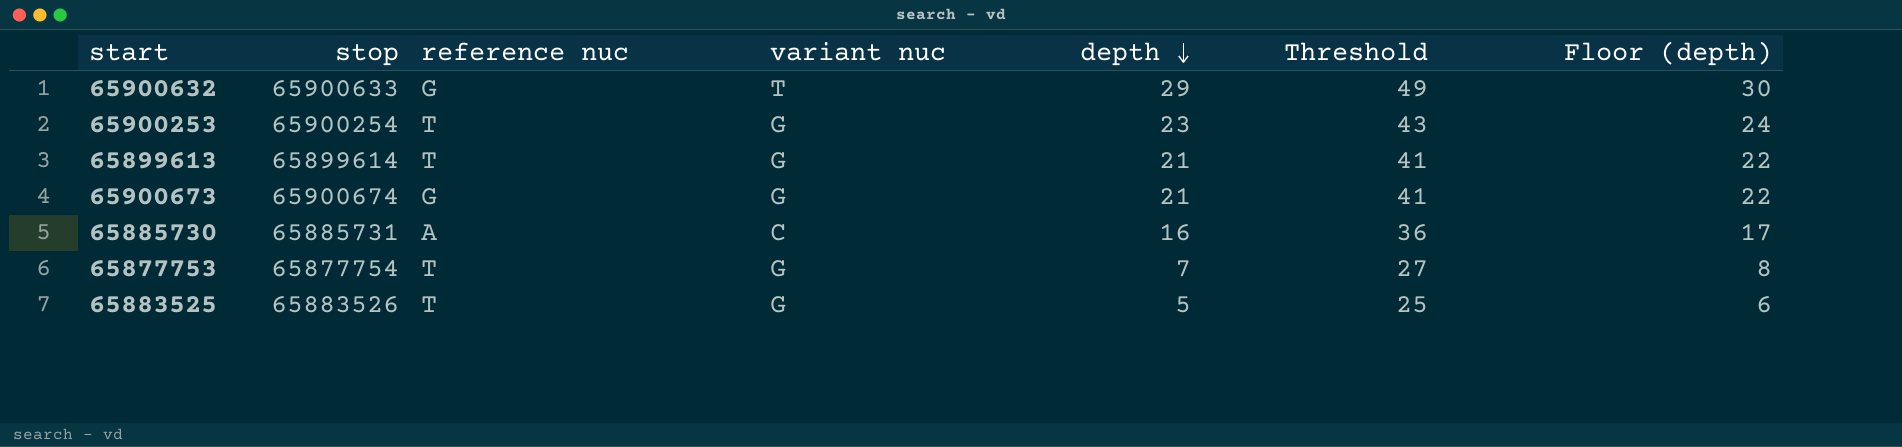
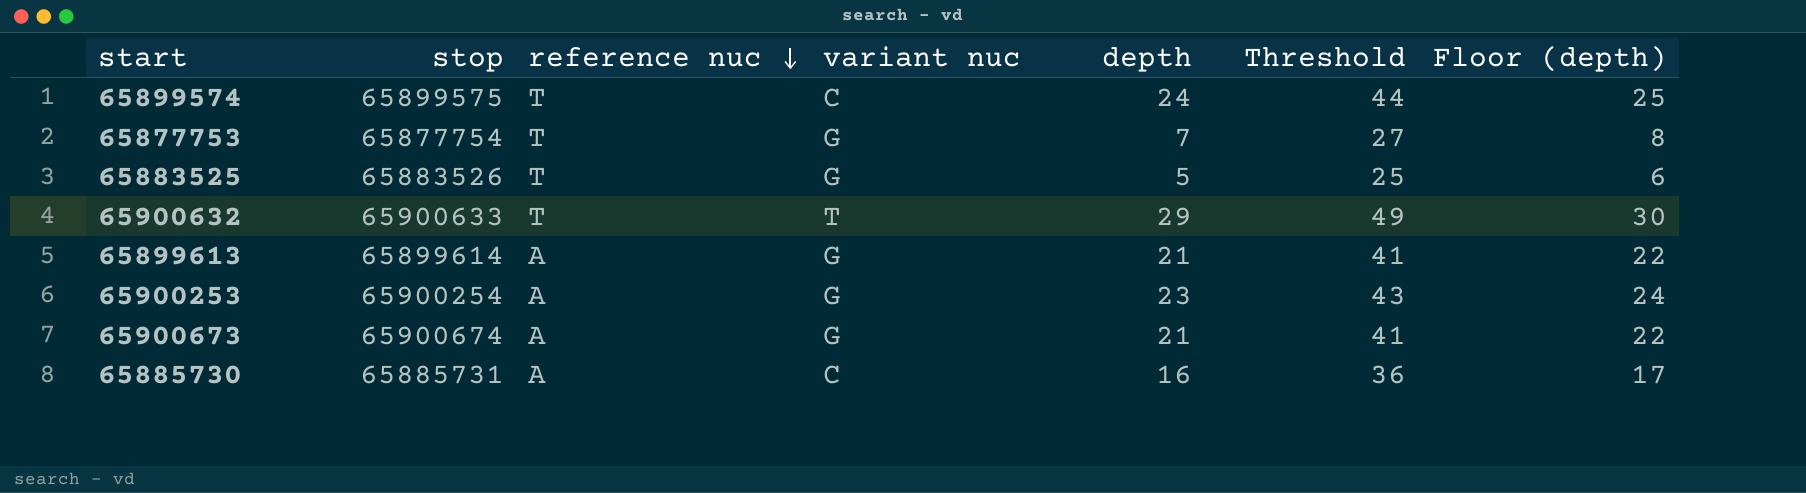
row order: depth descending -> reference nuc descending
row 65899574: none -> 65899575 | T | C | 24 | 44 | 25
65900632 | reference nuc: G -> T
65899613 | reference nuc: T -> A
65900253 | reference nuc: T -> A
65900673 | reference nuc: G -> A

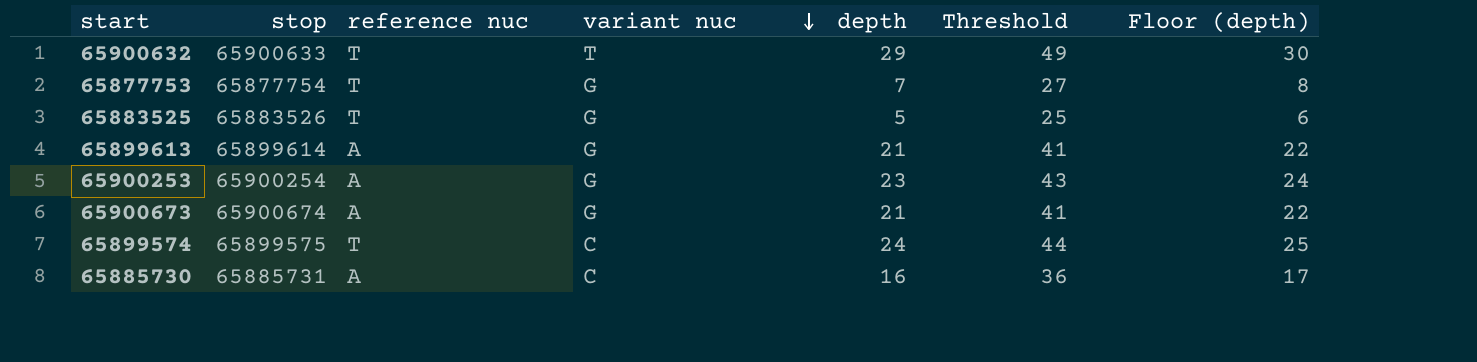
row order: reference nuc descending -> variant nuc descending

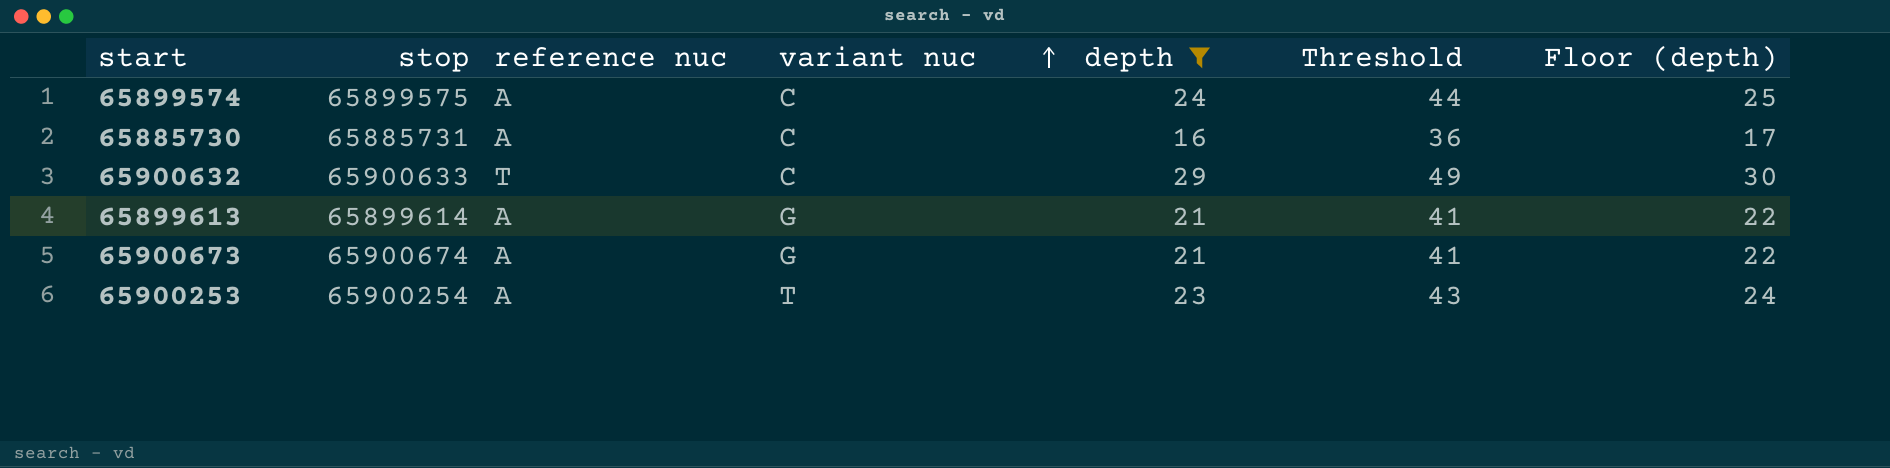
filter: none -> depth >= 16
row order: variant nuc descending -> variant nuc ascending
65899574 | reference nuc: T -> A
65900632 | variant nuc: T -> C
65900253 | variant nuc: G -> T

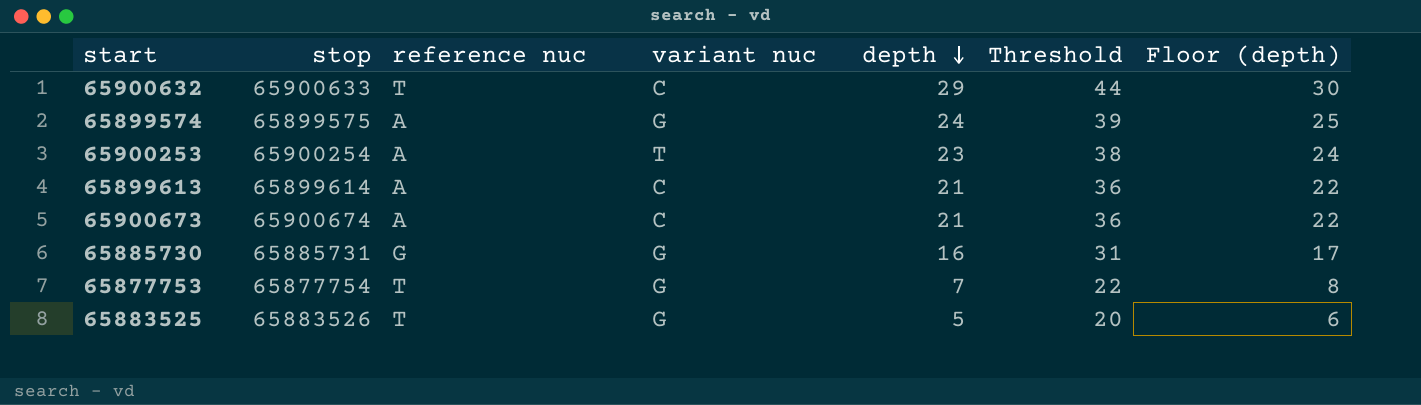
filter: depth >= 16 -> none
row order: variant nuc ascending -> depth descending
column Threshold | formula: [depth] + 20 -> [depth] + 15
65899574 | variant nuc: C -> G
65899613 | variant nuc: G -> C
65900673 | variant nuc: G -> C
65885730 | reference nuc: A -> G
65885730 | variant nuc: C -> G

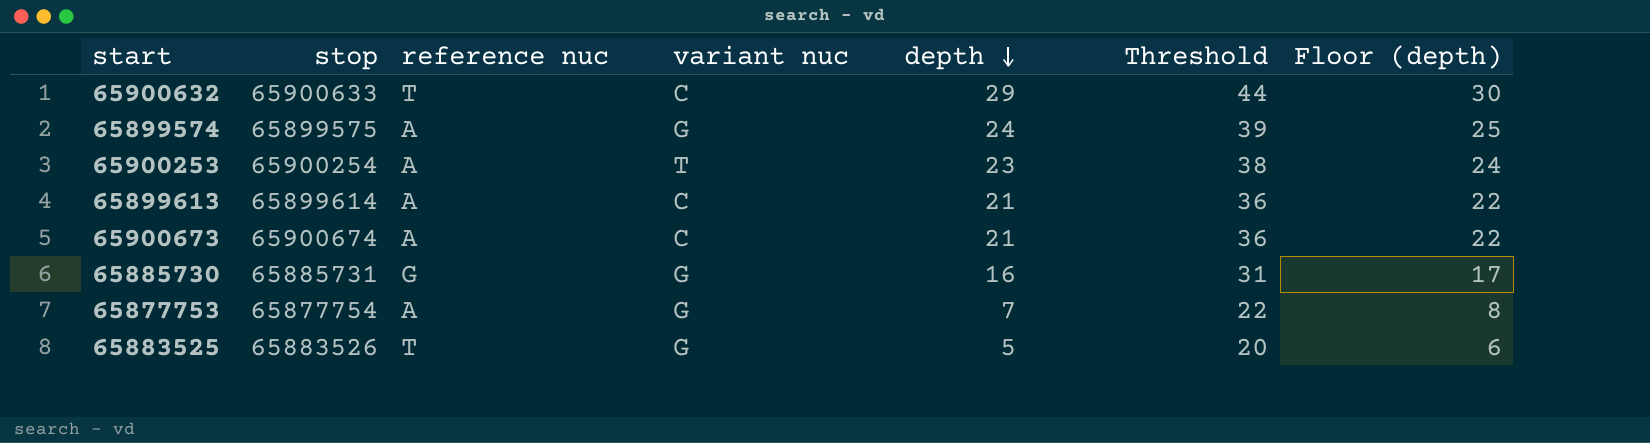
65877753 | reference nuc: T -> A

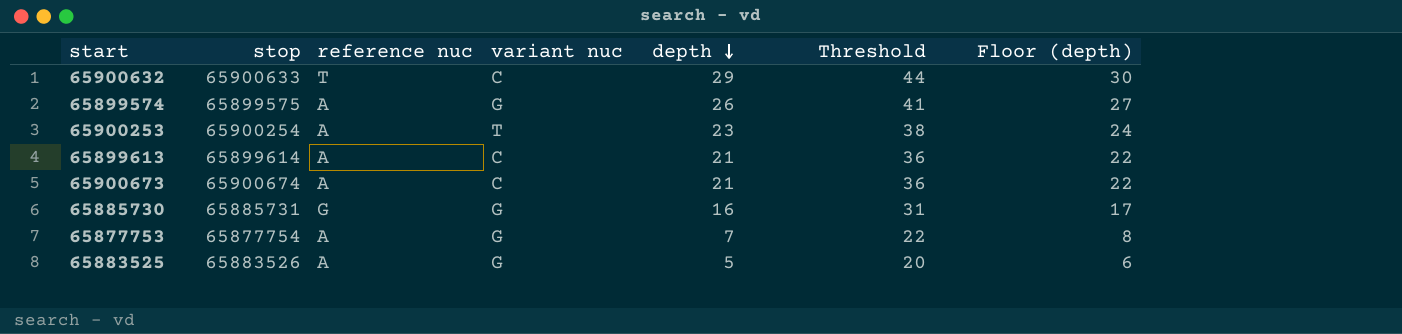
65899574 | depth: 24 -> 26
65899574 | Threshold: 39 -> 41
65899574 | Floor (depth): 25 -> 27
65883525 | reference nuc: T -> A

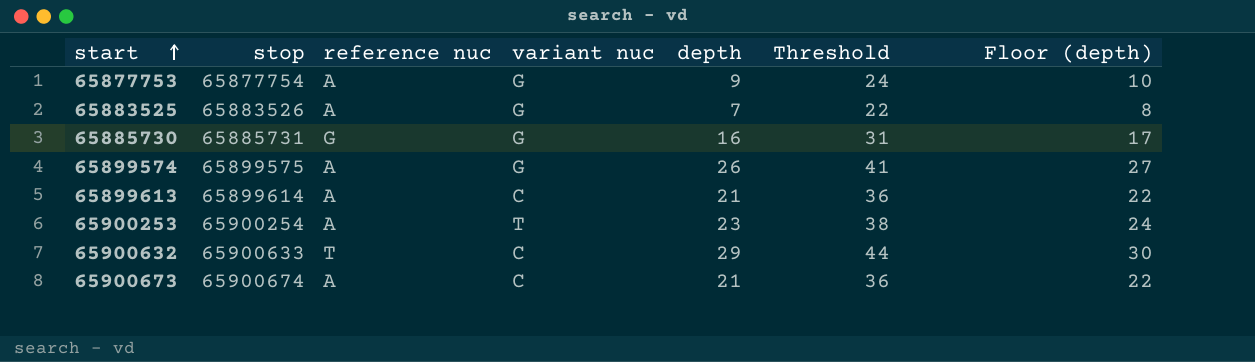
row order: depth descending -> start ascending
65877753 | depth: 7 -> 9
65877753 | Threshold: 22 -> 24
65877753 | Floor (depth): 8 -> 10
65883525 | depth: 5 -> 7
65883525 | Threshold: 20 -> 22
65883525 | Floor (depth): 6 -> 8

